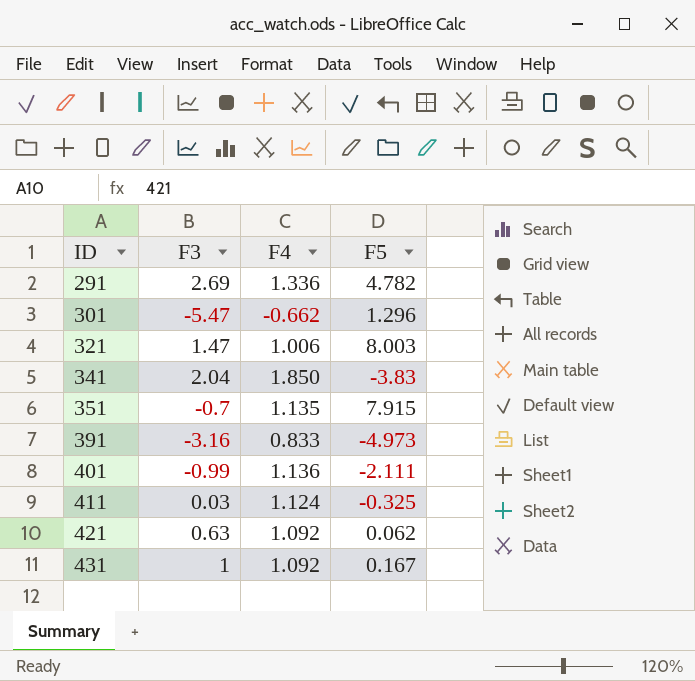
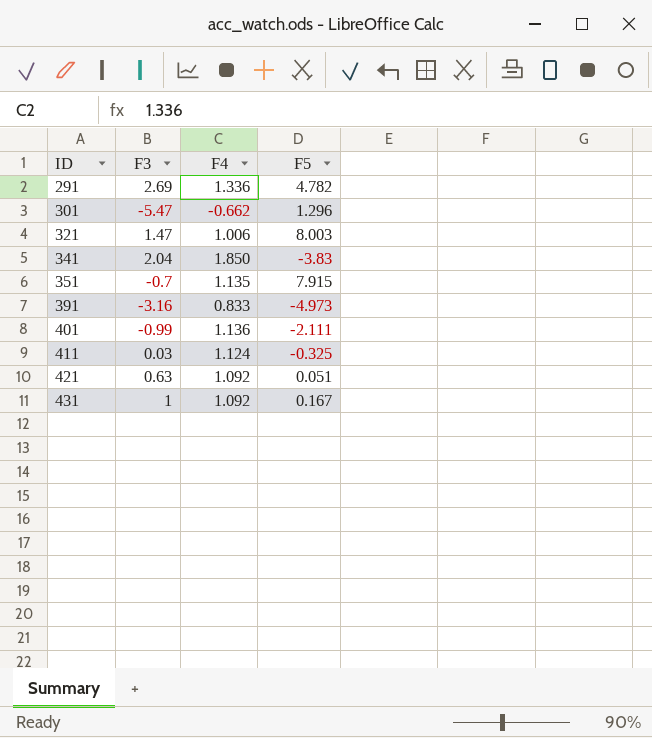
421 | F5: 0.062 -> 0.051

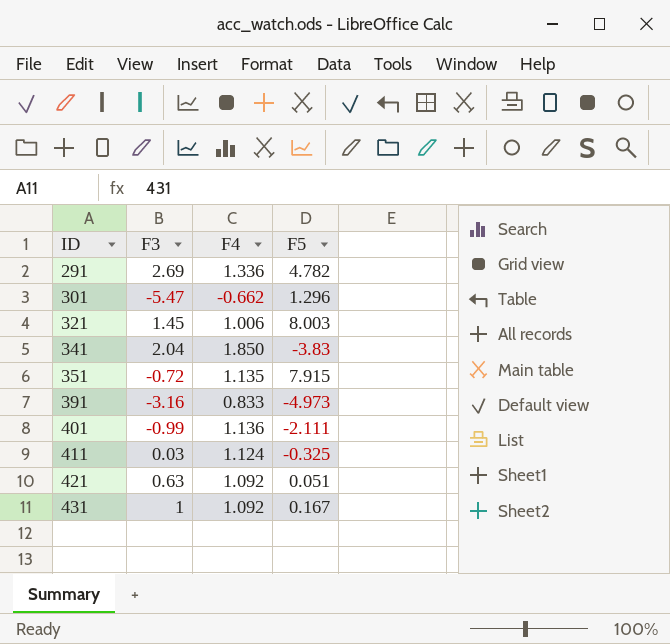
321 | F3: 1.47 -> 1.45
351 | F3: -0.7 -> -0.72

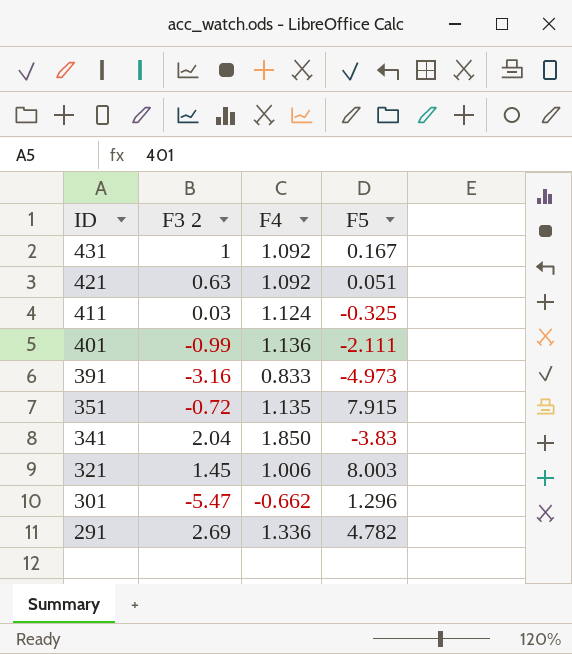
row order: ID ascending -> ID descending
column name: F3 -> F3 2

